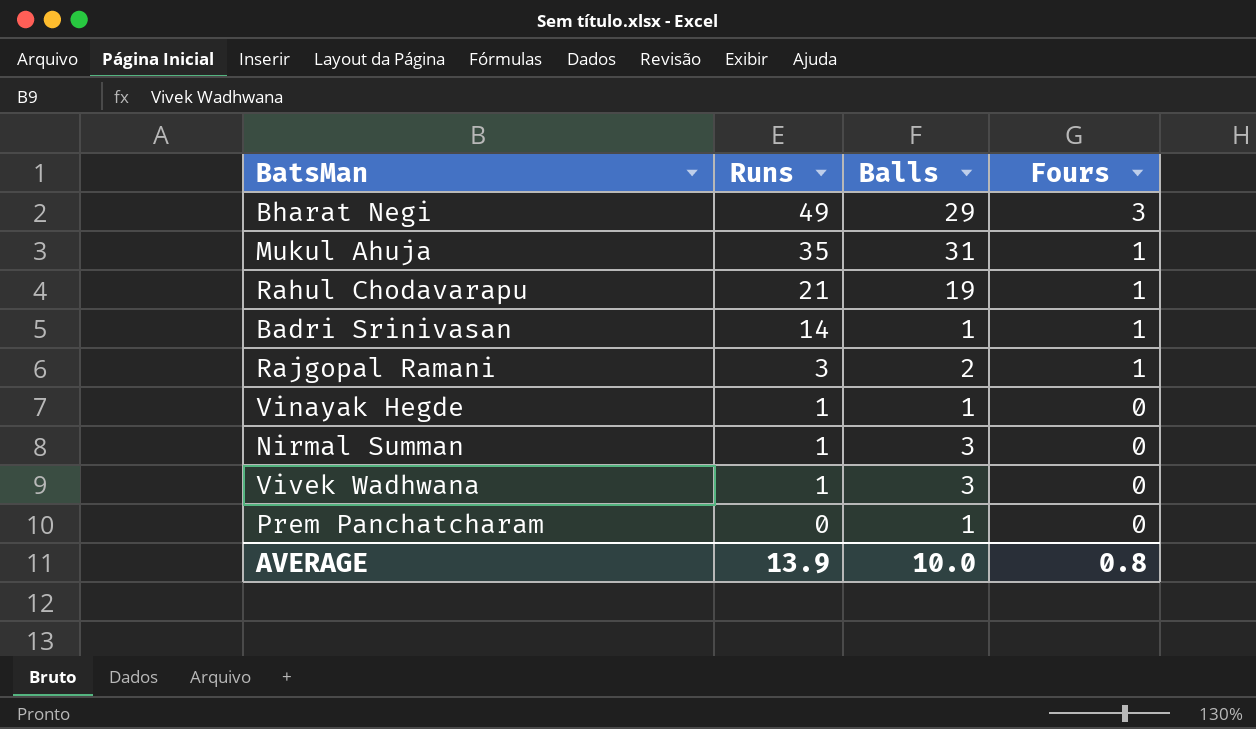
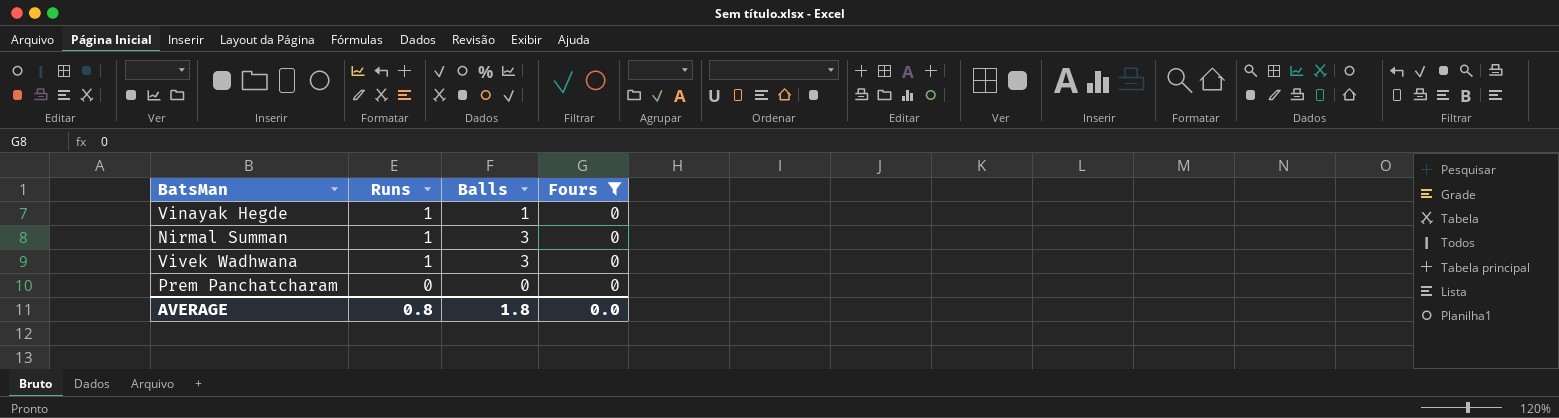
filter: none -> Fours = 0
Prem Panchatcharam | Balls: 1 -> 0
AVERAGE | Runs: 13.9 -> 0.8
AVERAGE | Balls: 10.0 -> 1.8
AVERAGE | Fours: 0.8 -> 0.0

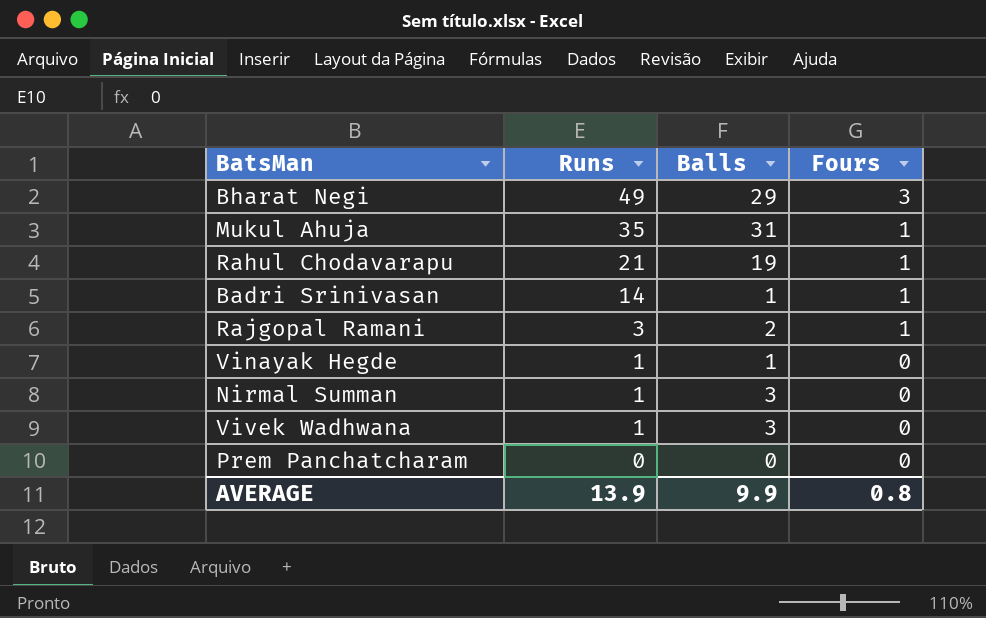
filter: Fours = 0 -> none
AVERAGE | Runs: 0.8 -> 13.9
AVERAGE | Balls: 1.8 -> 9.9
AVERAGE | Fours: 0.0 -> 0.8

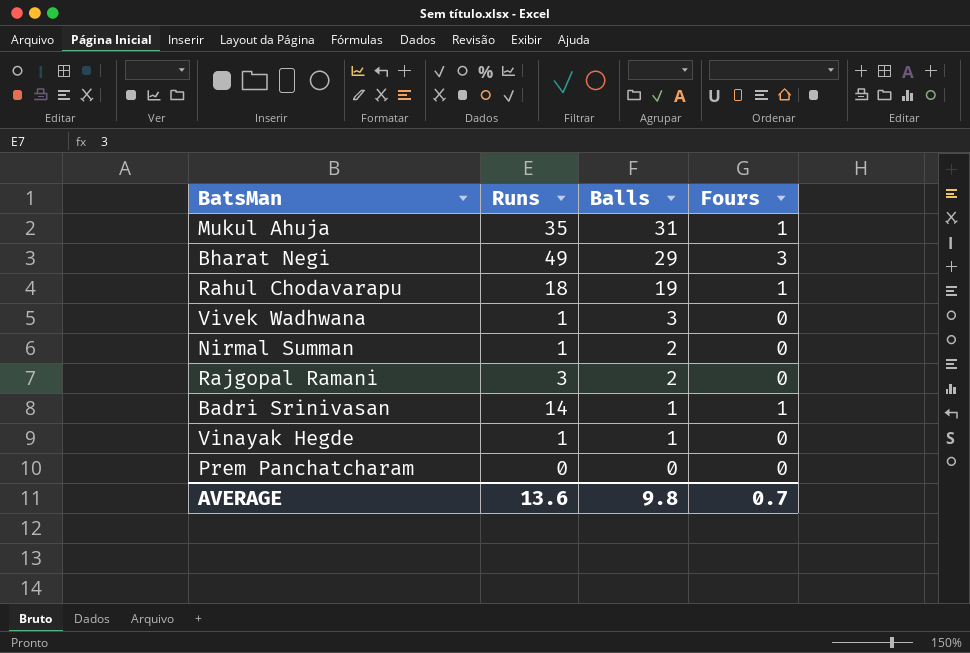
row order: Runs descending -> Balls descending
Rahul Chodavarapu | Runs: 21 -> 18
Nirmal Summan | Balls: 3 -> 2
Rajgopal Ramani | Fours: 1 -> 0
AVERAGE | Runs: 13.9 -> 13.6
AVERAGE | Balls: 9.9 -> 9.8
AVERAGE | Fours: 0.8 -> 0.7

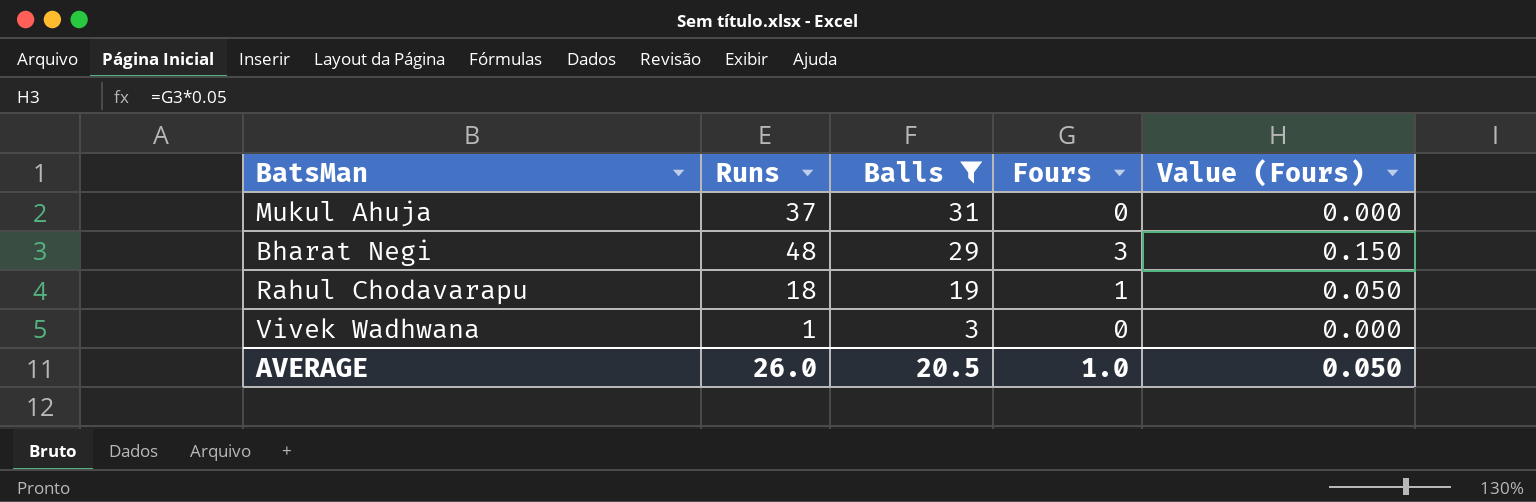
filter: none -> Balls >= 3
column Value (Fours) | formula: none -> [Fours] * 0.05
Mukul Ahuja | Runs: 35 -> 37
Mukul Ahuja | Fours: 1 -> 0
Bharat Negi | Runs: 49 -> 48
AVERAGE | Runs: 13.6 -> 26.0
AVERAGE | Balls: 9.8 -> 20.5
AVERAGE | Fours: 0.7 -> 1.0

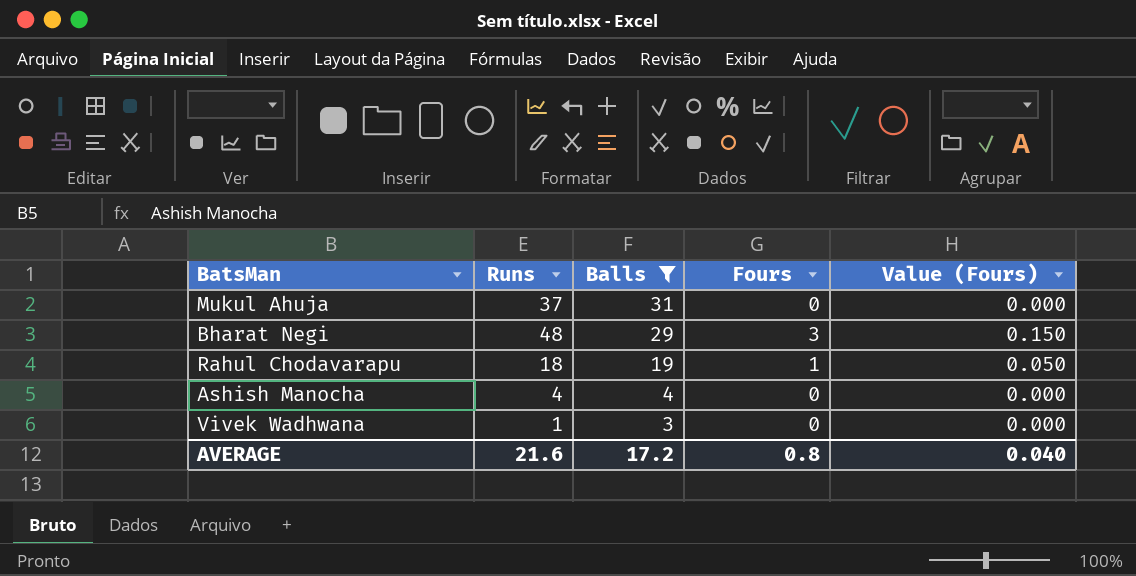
row Ashish Manocha: none -> 4 | 4 | 0 | 0.000
AVERAGE | Runs: 26.0 -> 21.6
AVERAGE | Balls: 20.5 -> 17.2
AVERAGE | Fours: 1.0 -> 0.8
AVERAGE | Value (Fours): 0.050 -> 0.040

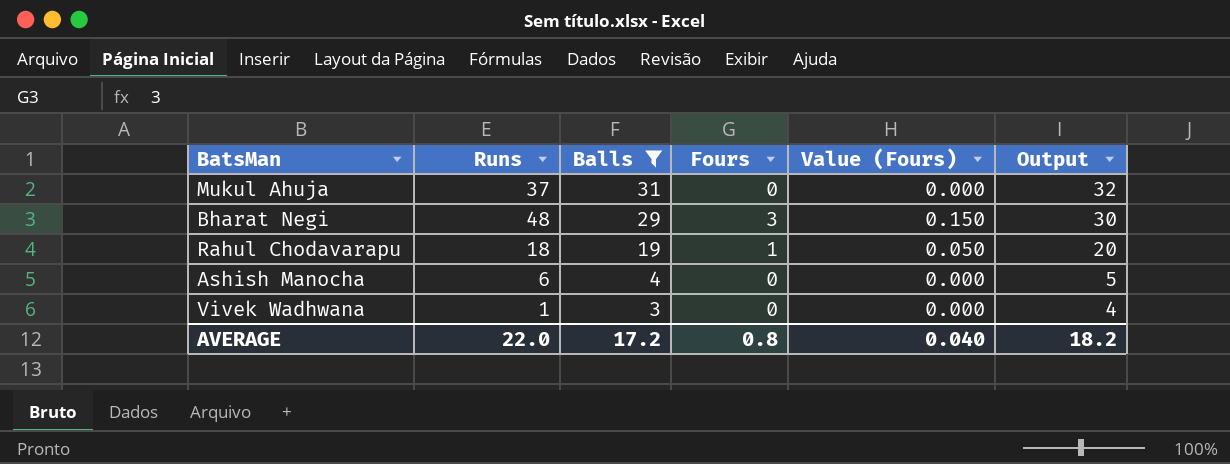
column Output | formula: none -> [Balls] + 1
Ashish Manocha | Runs: 4 -> 6
AVERAGE | Runs: 21.6 -> 22.0

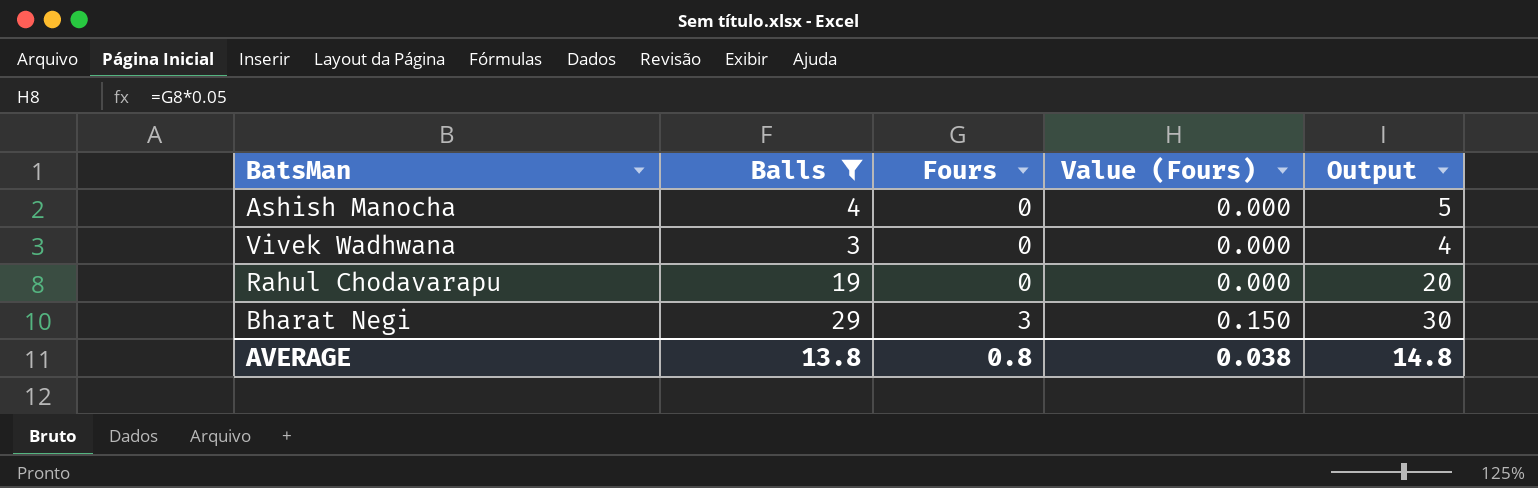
row order: Balls descending -> Fours ascending
column Runs | position: 2 -> none
row Mukul Ahuja: 37 | 31 | 0 | 0.000 | 32 -> none
Rahul Chodavarapu | Fours: 1 -> 0
Rahul Chodavarapu | Value (Fours): 0.050 -> 0.000
AVERAGE | Balls: 17.2 -> 13.8
AVERAGE | Value (Fours): 0.040 -> 0.038
AVERAGE | Output: 18.2 -> 14.8

